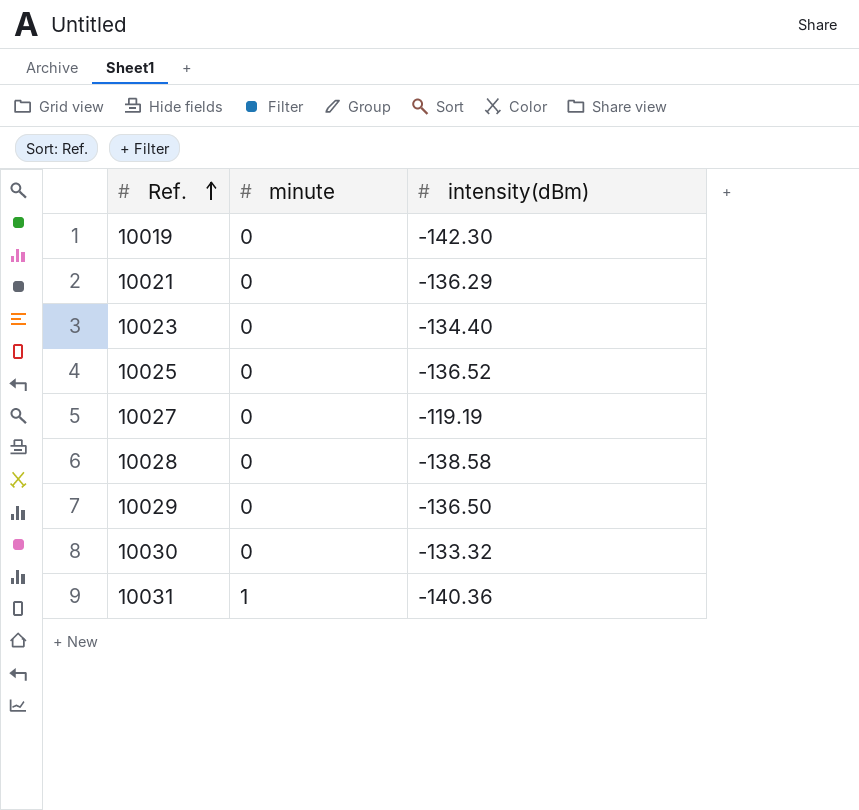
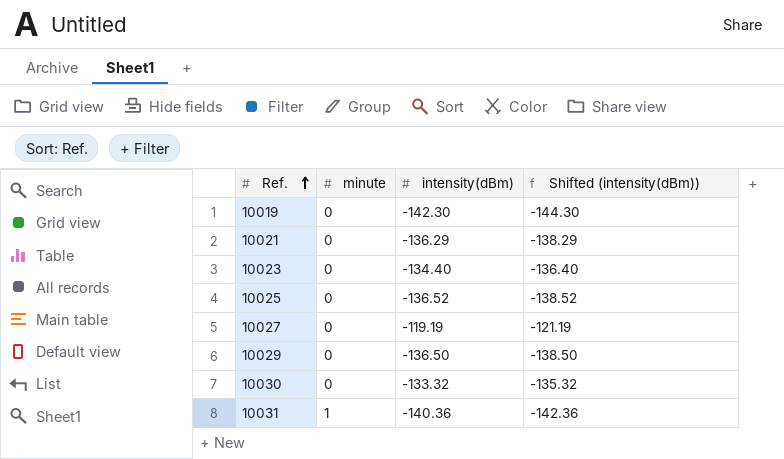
column Shifted (intensity(dBm)) | formula: none -> [intensity(dBm)] - 2
row 10028: 0 | -138.58 -> none

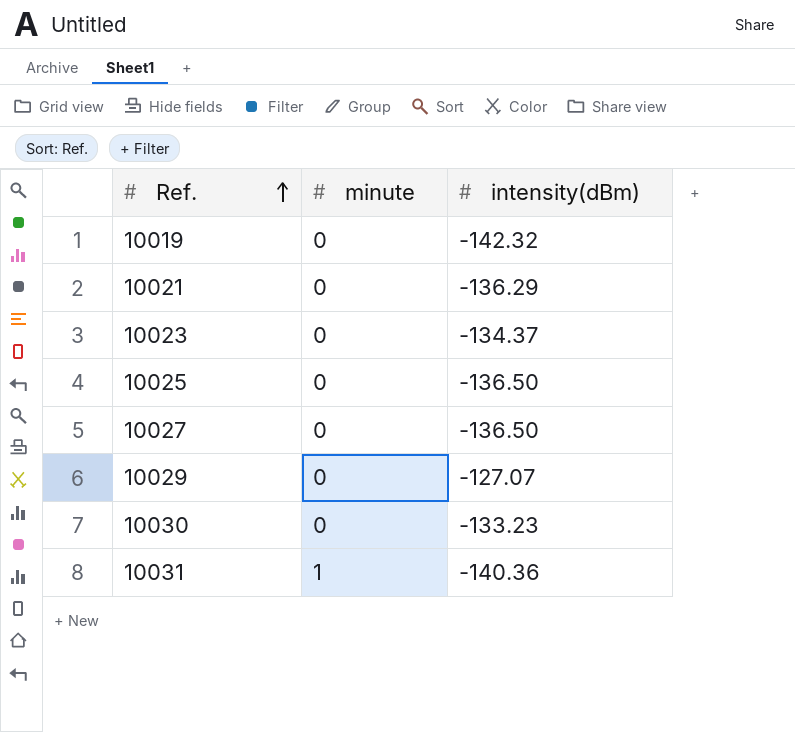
column Shifted (intensity(dBm)) | formula: [intensity(dBm)] - 2 -> none
10019 | intensity(dBm): -142.30 -> -142.32
10023 | intensity(dBm): -134.40 -> -134.37
10025 | intensity(dBm): -136.52 -> -136.50
10027 | intensity(dBm): -119.19 -> -136.50
10029 | intensity(dBm): -136.50 -> -127.07
10030 | intensity(dBm): -133.32 -> -133.23

